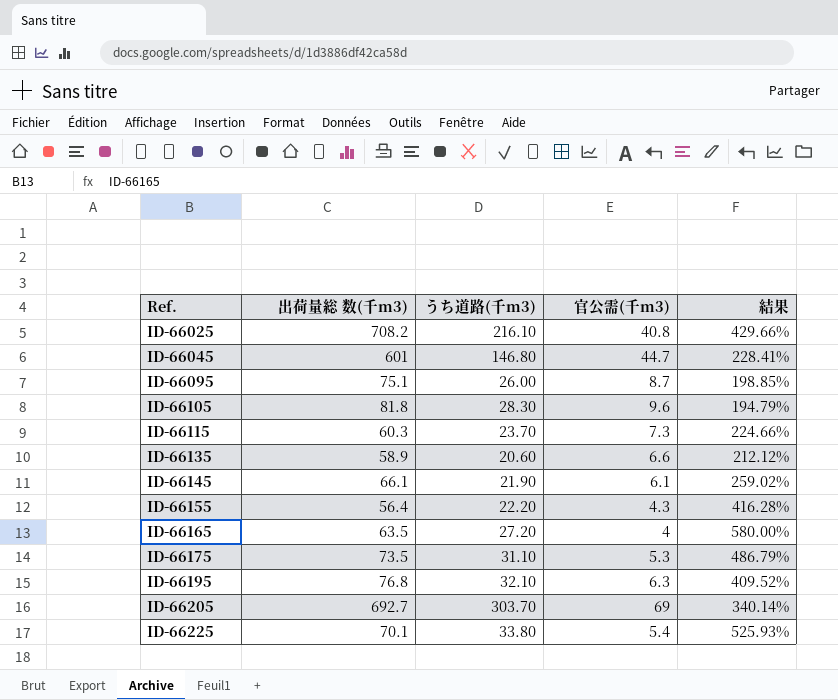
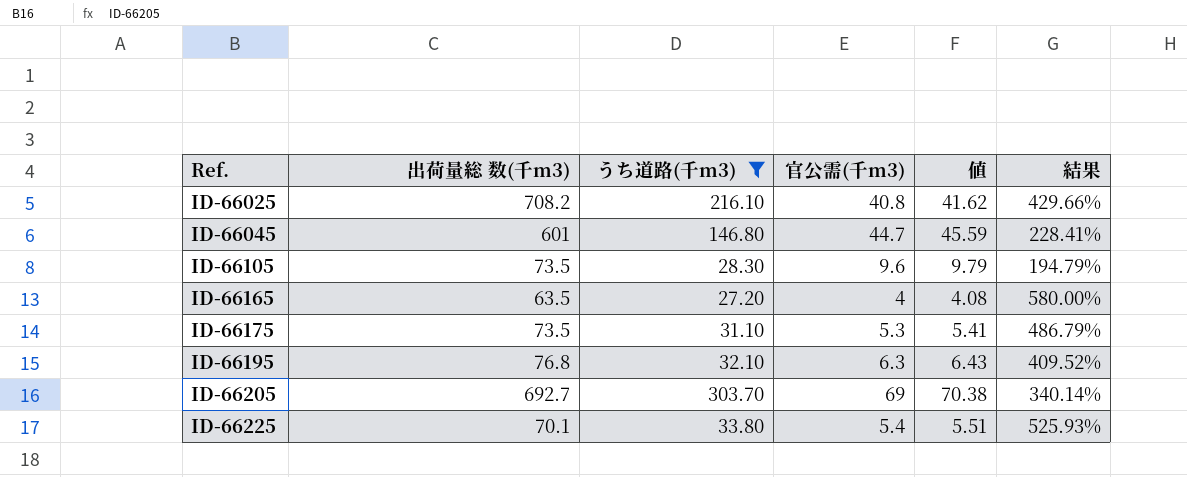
filter: none -> うち道路(千m3) >= 27.20
column 値 | formula: none -> [官公需(千m3)] * 1.02
ID-66105 | 出荷量総 数(千m3): 81.8 -> 73.5

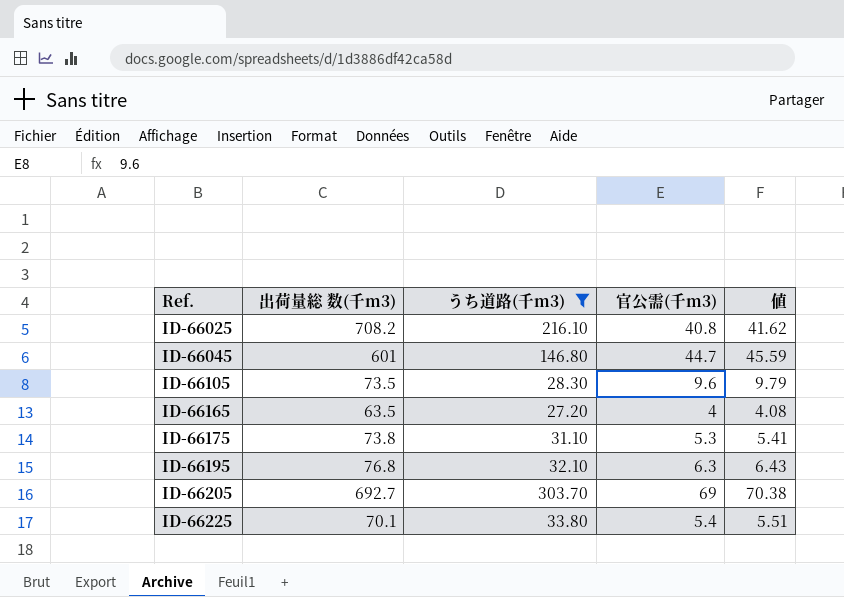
column 結果 | formula: ([うち道路(千m3)] - [官公需(千m3)]) / [官公需(千m3)] -> none
ID-66175 | 出荷量総 数(千m3): 73.5 -> 73.8

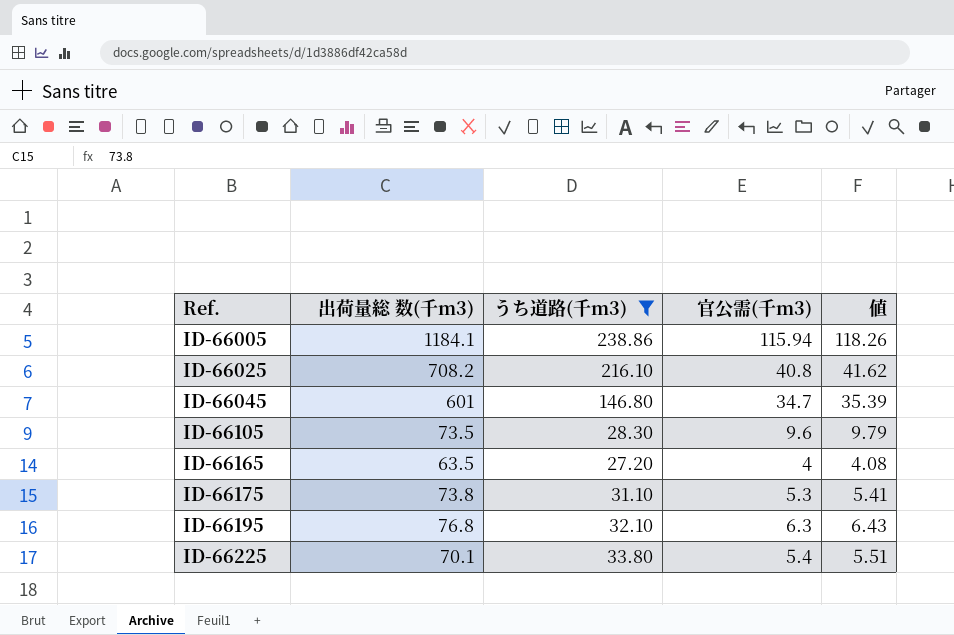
row ID-66205: 692.7 | 303.70 | 69 | 70.38 -> none
row ID-66005: none -> 1184.1 | 238.86 | 115.94 | 118.26
ID-66045 | 官公需(千m3): 44.7 -> 34.7
ID-66045 | 値: 45.59 -> 35.39

